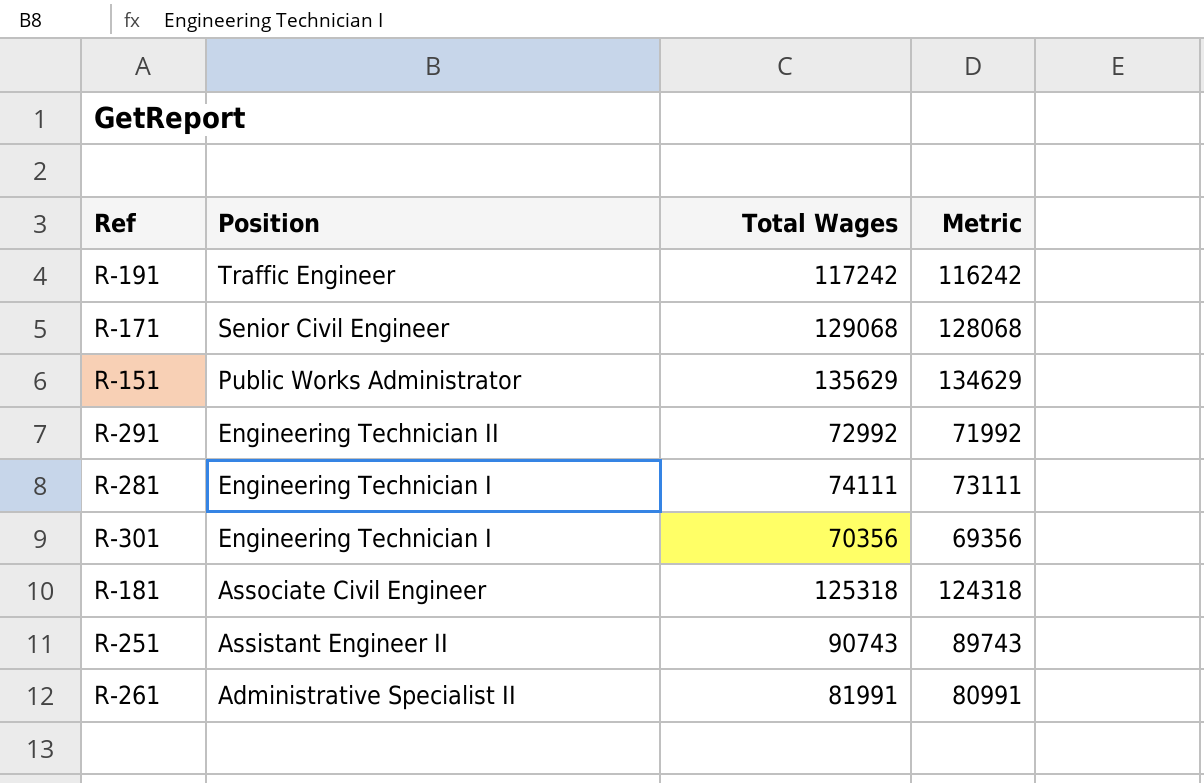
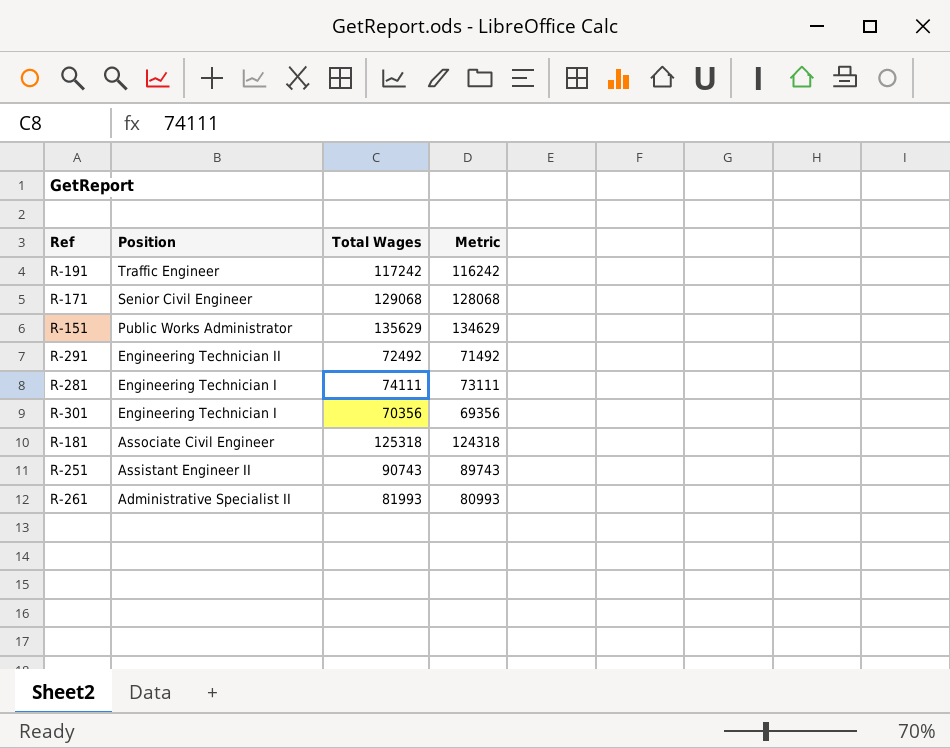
R-291 | Total Wages: 72992 -> 72492
R-291 | Metric: 71992 -> 71492
R-261 | Total Wages: 81991 -> 81993
R-261 | Metric: 80991 -> 80993

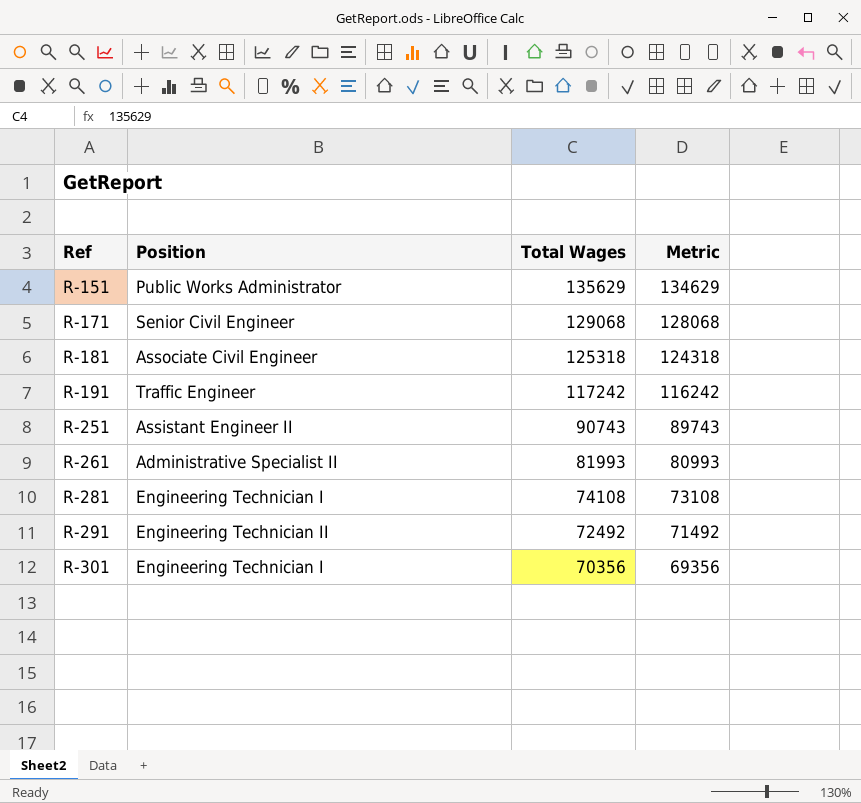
row order: Position descending -> Ref ascending
R-281 | Total Wages: 74111 -> 74108
R-281 | Metric: 73111 -> 73108

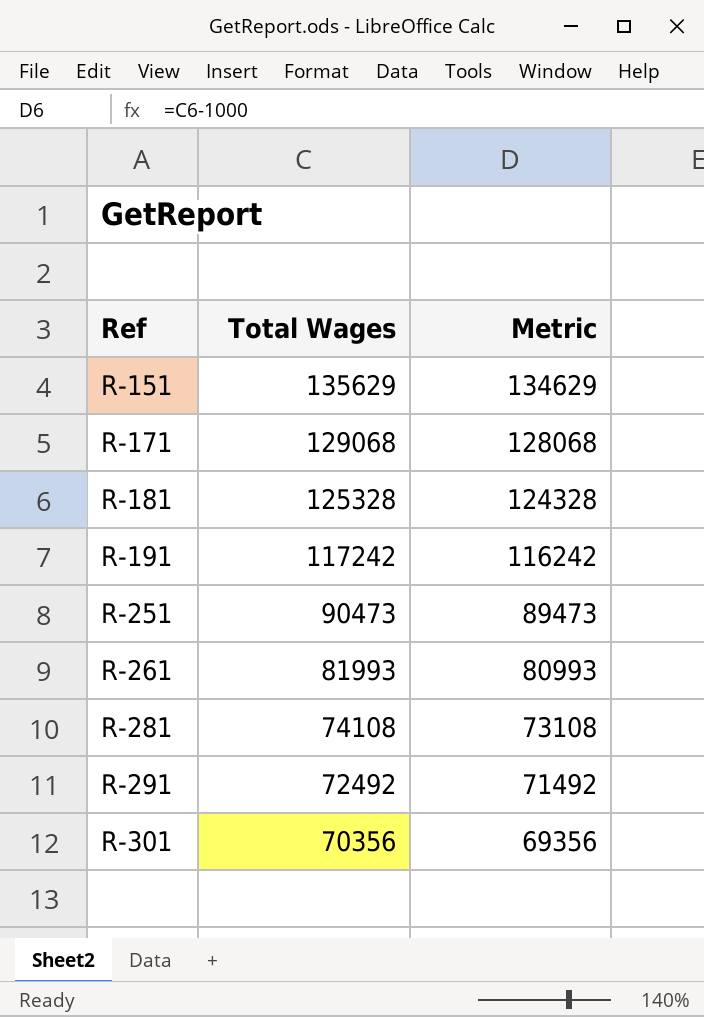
column Position | position: 2 -> none
R-181 | Total Wages: 125318 -> 125328
R-181 | Metric: 124318 -> 124328
R-251 | Total Wages: 90743 -> 90473
R-251 | Metric: 89743 -> 89473

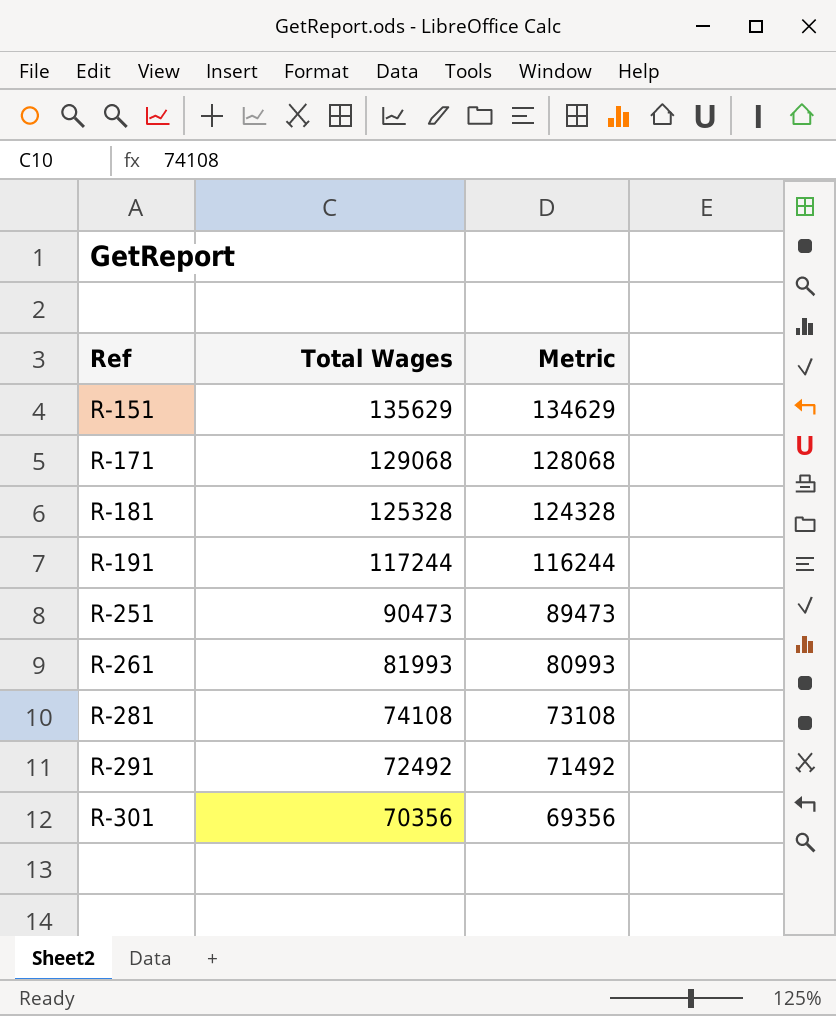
R-191 | Total Wages: 117242 -> 117244
R-191 | Metric: 116242 -> 116244

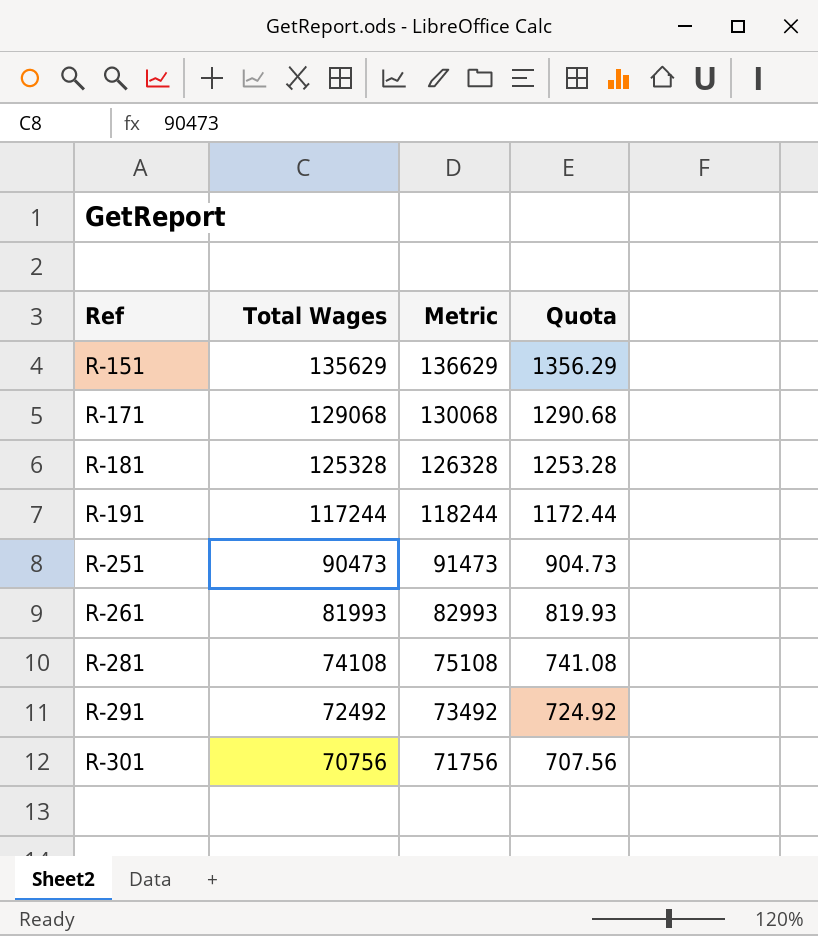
column Metric | formula: [Total Wages] - 1000 -> [Total Wages] + 1000
column Quota | formula: none -> [Total Wages] * 0.01
R-301 | Total Wages: 70356 -> 70756

